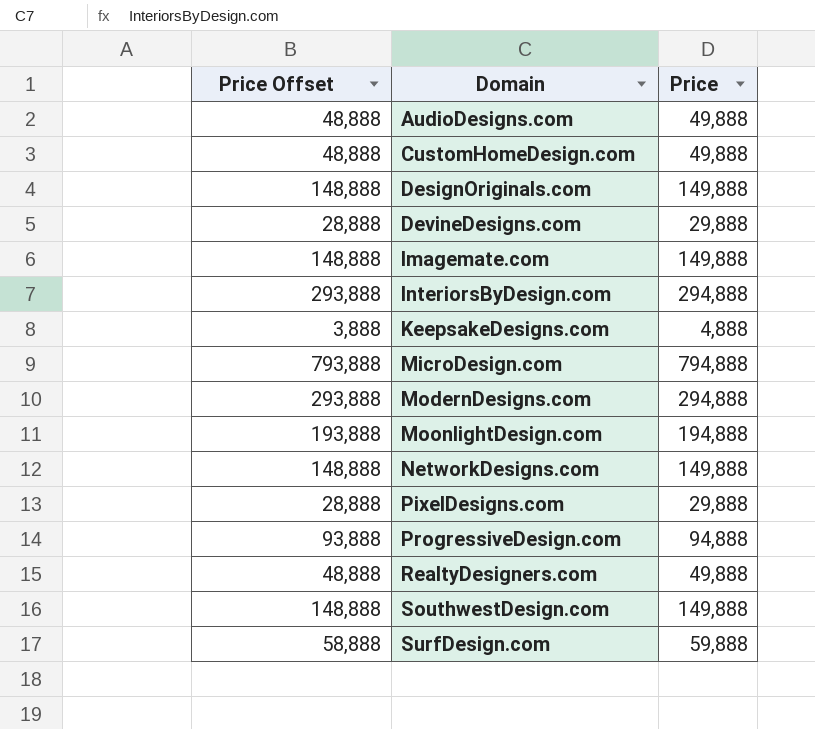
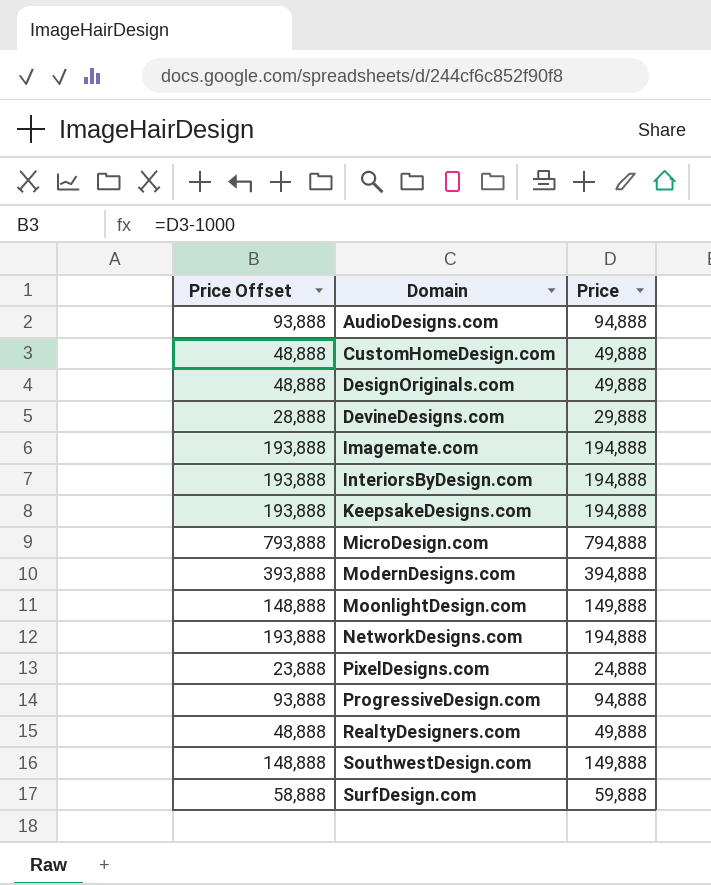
AudioDesigns.com | Price Offset: 48,888 -> 93,888
AudioDesigns.com | Price: 49,888 -> 94,888
DesignOriginals.com | Price Offset: 148,888 -> 48,888
DesignOriginals.com | Price: 149,888 -> 49,888
Imagemate.com | Price Offset: 148,888 -> 193,888
Imagemate.com | Price: 149,888 -> 194,888
InteriorsByDesign.com | Price Offset: 293,888 -> 193,888
InteriorsByDesign.com | Price: 294,888 -> 194,888
KeepsakeDesigns.com | Price Offset: 3,888 -> 193,888
KeepsakeDesigns.com | Price: 4,888 -> 194,888
ModernDesigns.com | Price Offset: 293,888 -> 393,888
ModernDesigns.com | Price: 294,888 -> 394,888
MoonlightDesign.com | Price Offset: 193,888 -> 148,888
MoonlightDesign.com | Price: 194,888 -> 149,888
NetworkDesigns.com | Price Offset: 148,888 -> 193,888
NetworkDesigns.com | Price: 149,888 -> 194,888
PixelDesigns.com | Price Offset: 28,888 -> 23,888
PixelDesigns.com | Price: 29,888 -> 24,888

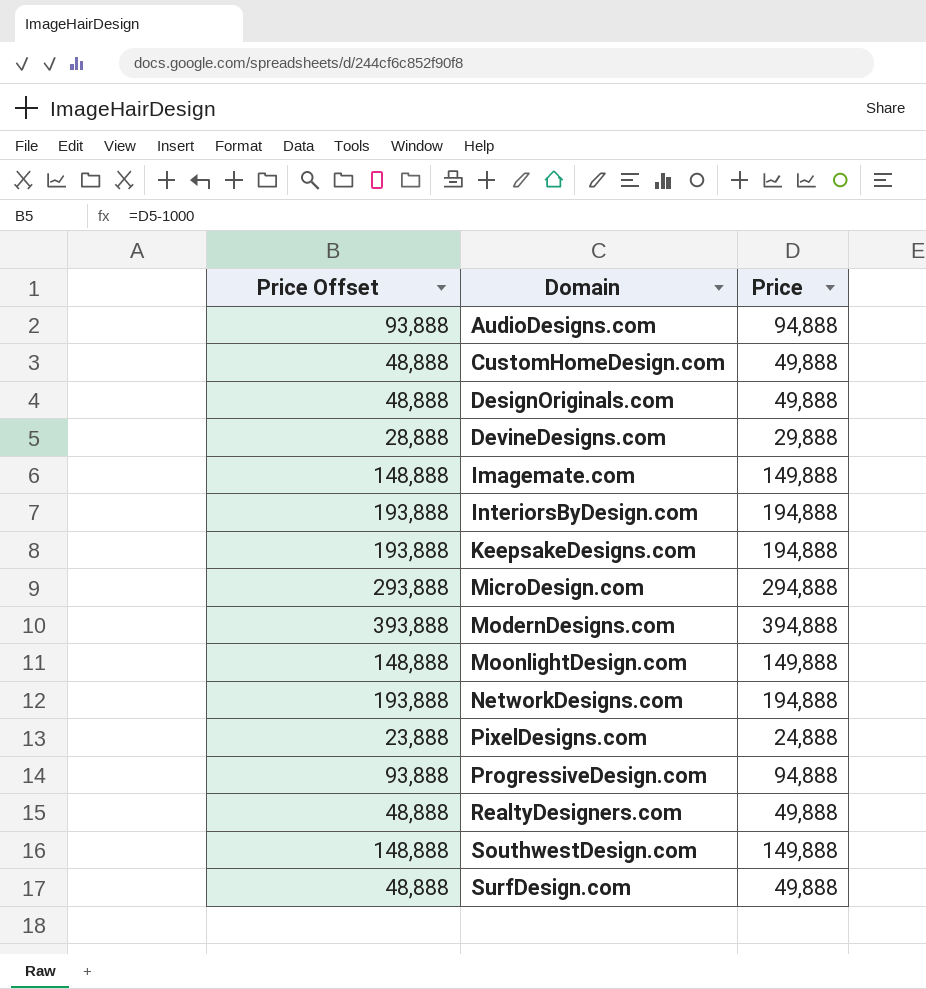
Imagemate.com | Price Offset: 193,888 -> 148,888
Imagemate.com | Price: 194,888 -> 149,888
MicroDesign.com | Price Offset: 793,888 -> 293,888
MicroDesign.com | Price: 794,888 -> 294,888
SurfDesign.com | Price Offset: 58,888 -> 48,888
SurfDesign.com | Price: 59,888 -> 49,888

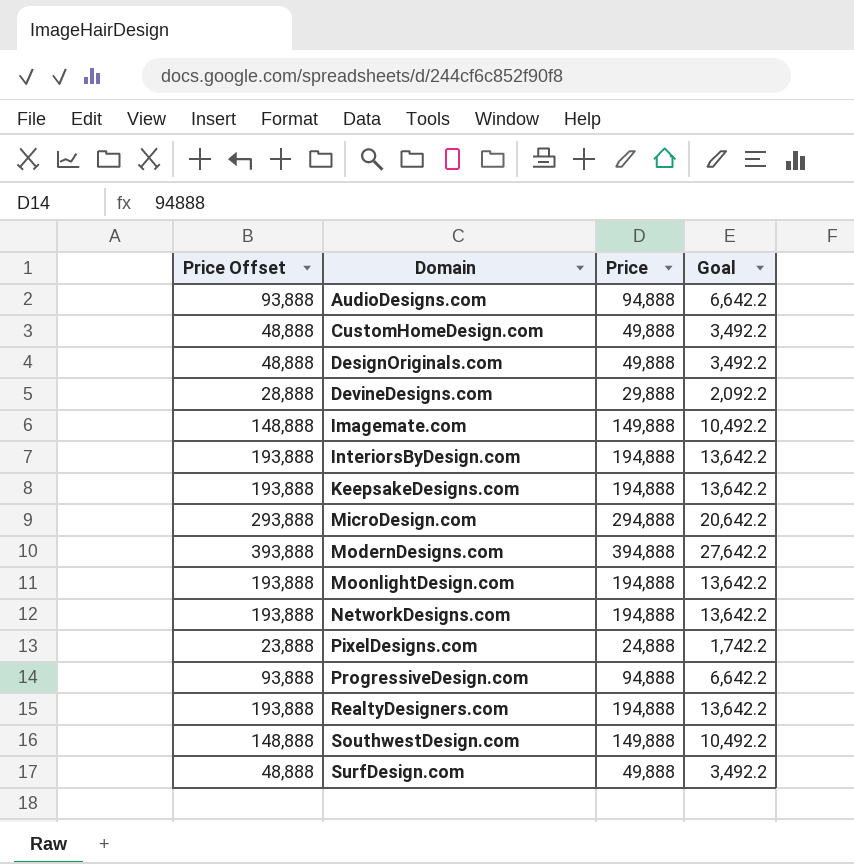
column Goal | formula: none -> [Price] * 0.07
MoonlightDesign.com | Price Offset: 148,888 -> 193,888
MoonlightDesign.com | Price: 149,888 -> 194,888
RealtyDesigners.com | Price Offset: 48,888 -> 193,888
RealtyDesigners.com | Price: 49,888 -> 194,888

